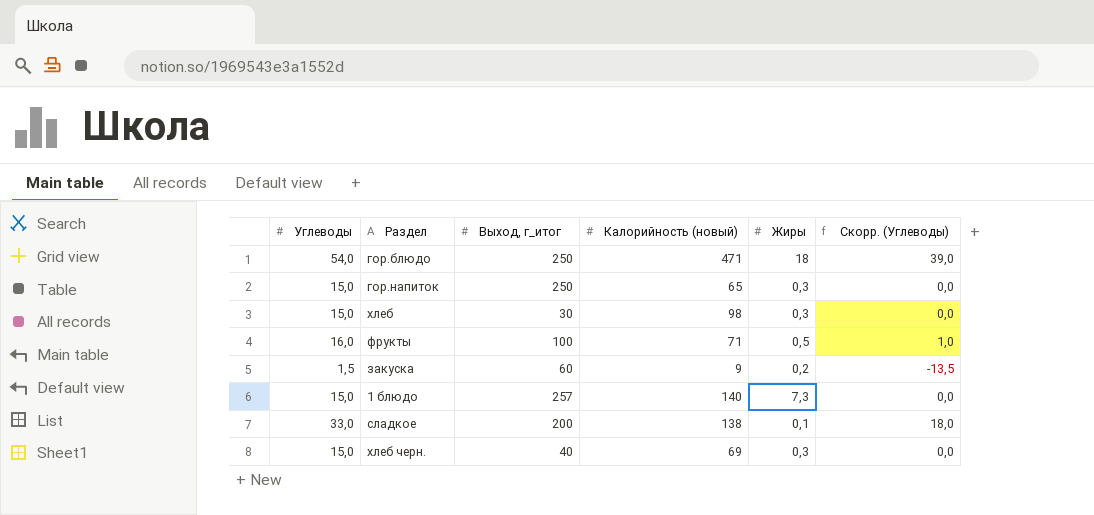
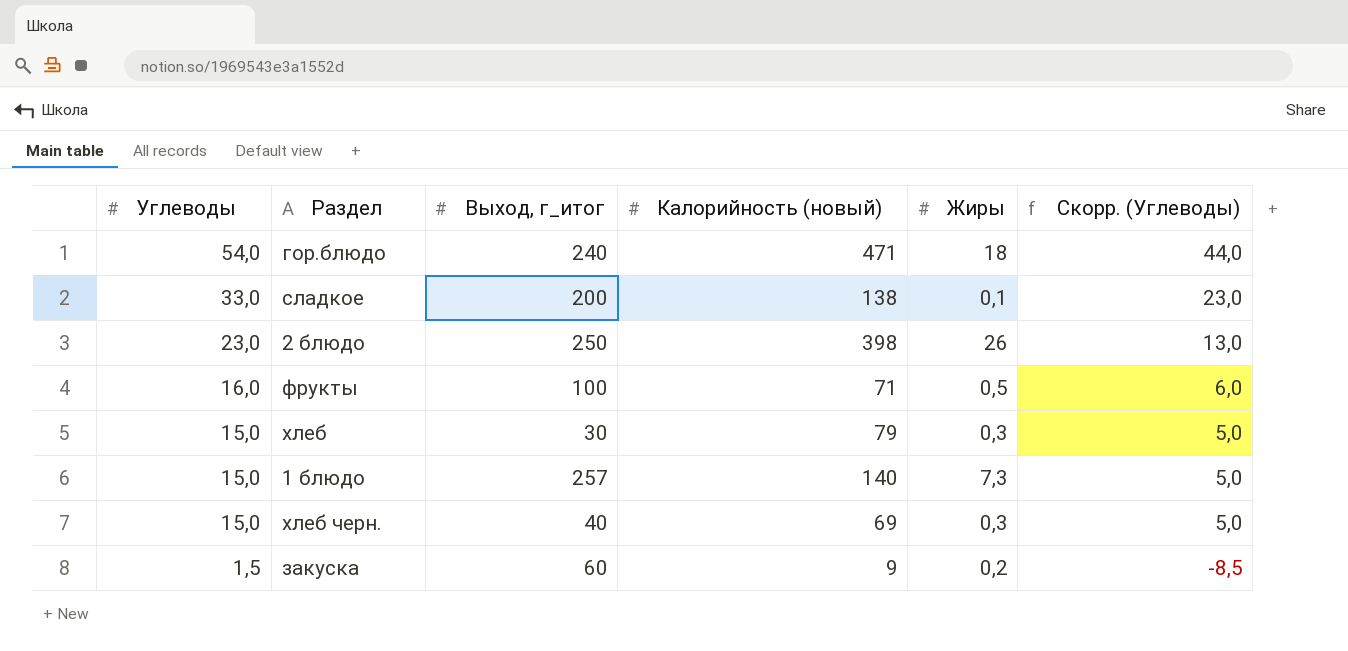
row order: none -> Углеводы descending
column Скорр. (Углеводы) | formula: [Углеводы] - 15 -> [Углеводы] - 10
row гор.напиток: 15,0 | 250 | 65 | 0,3 | 0,0 -> none
гор.блюдо | Выход, г_итог: 250 -> 240
row 2 блюдо: none -> 23,0 | 250 | 398 | 26 | 13,0
хлеб | Калорийность (новый): 98 -> 79

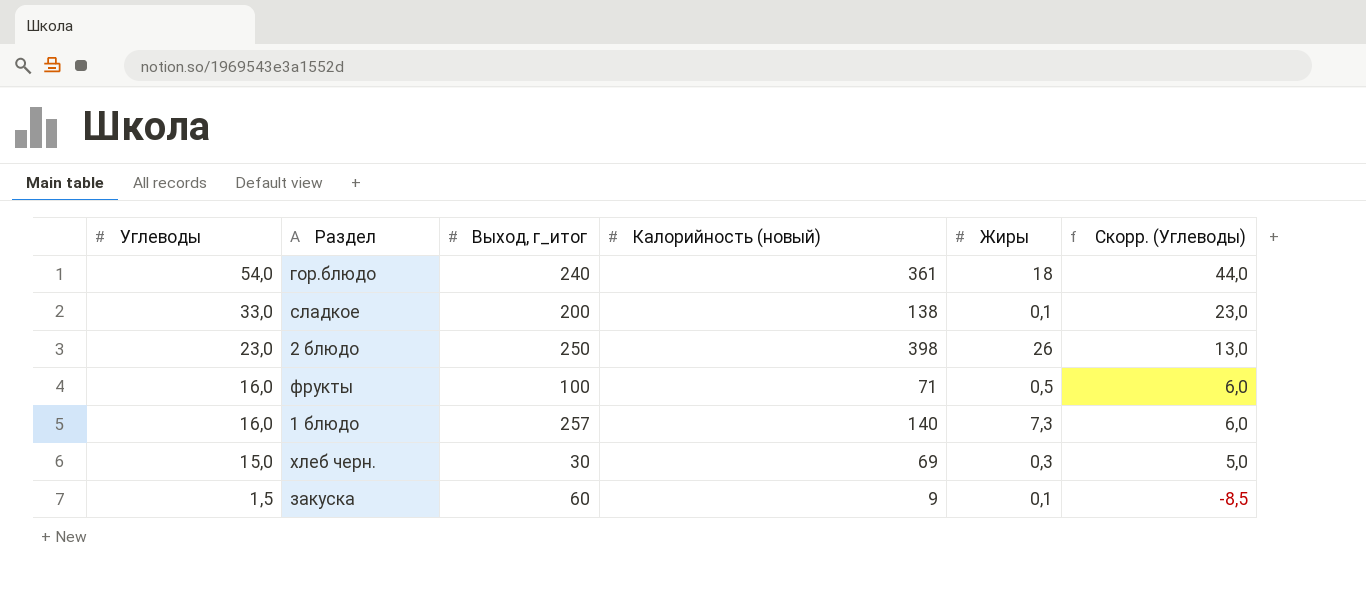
row хлеб: 15,0 | 30 | 79 | 0,3 | 5,0 -> none
гор.блюдо | Калорийность (новый): 471 -> 361
1 блюдо | Углеводы: 15,0 -> 16,0
1 блюдо | Скорр. (Углеводы): 5,0 -> 6,0
хлеб черн. | Выход, г_итог: 40 -> 30
закуска | Жиры: 0,2 -> 0,1

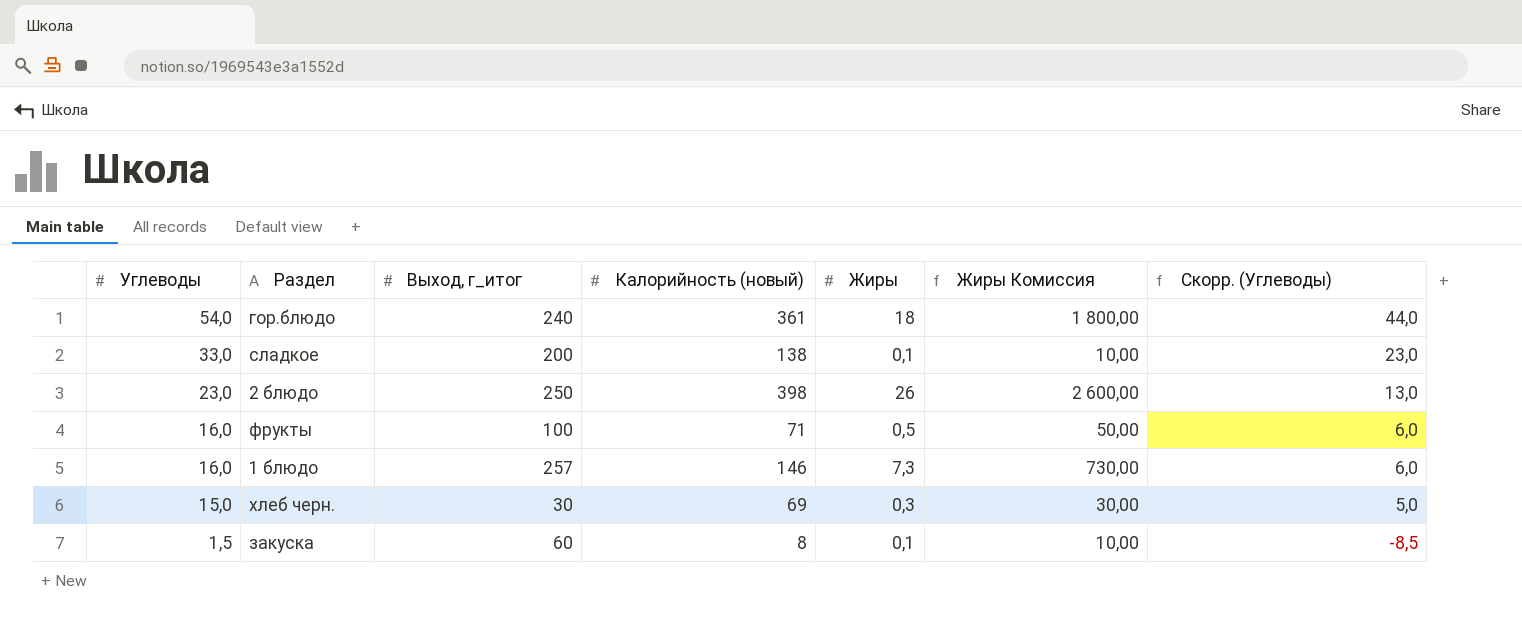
column Жиры Комиссия | formula: none -> [Жиры] * 100
1 блюдо | Калорийность (новый): 140 -> 146
закуска | Калорийность (новый): 9 -> 8

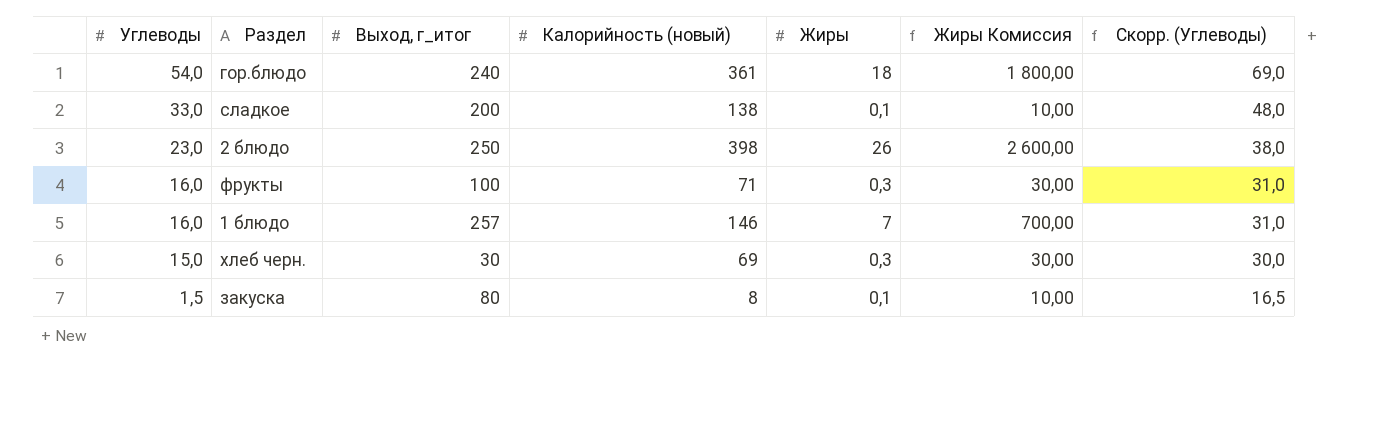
column Скорр. (Углеводы) | formula: [Углеводы] - 10 -> [Углеводы] + 15
фрукты | Жиры: 0,5 -> 0,3
фрукты | Жиры Комиссия: 50,00 -> 30,00
1 блюдо | Жиры: 7,3 -> 7
1 блюдо | Жиры Комиссия: 730,00 -> 700,00
закуска | Выход, г_итог: 60 -> 80

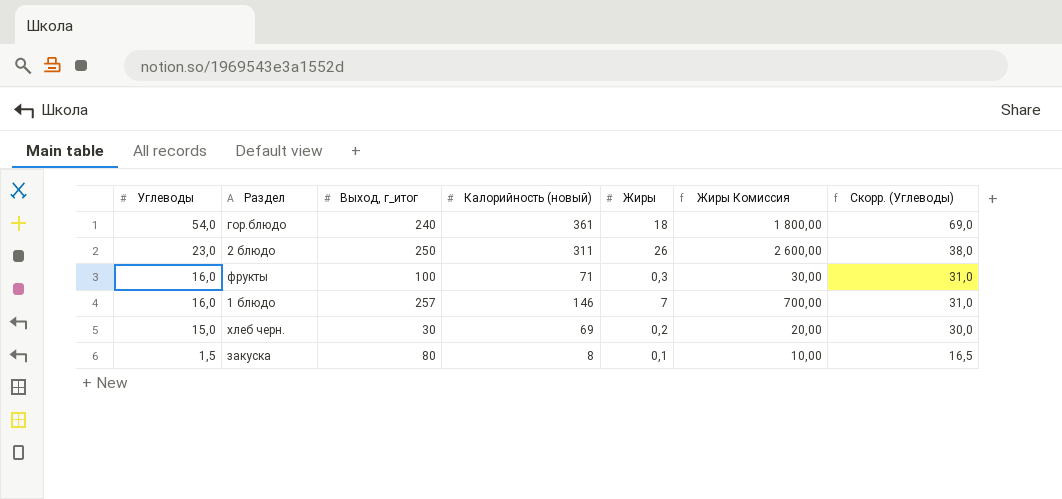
row сладкое: 33,0 | 200 | 138 | 0,1 | 10,00 | 48,0 -> none
2 блюдо | Калорийность (новый): 398 -> 311
хлеб черн. | Жиры: 0,3 -> 0,2
хлеб черн. | Жиры Комиссия: 30,00 -> 20,00

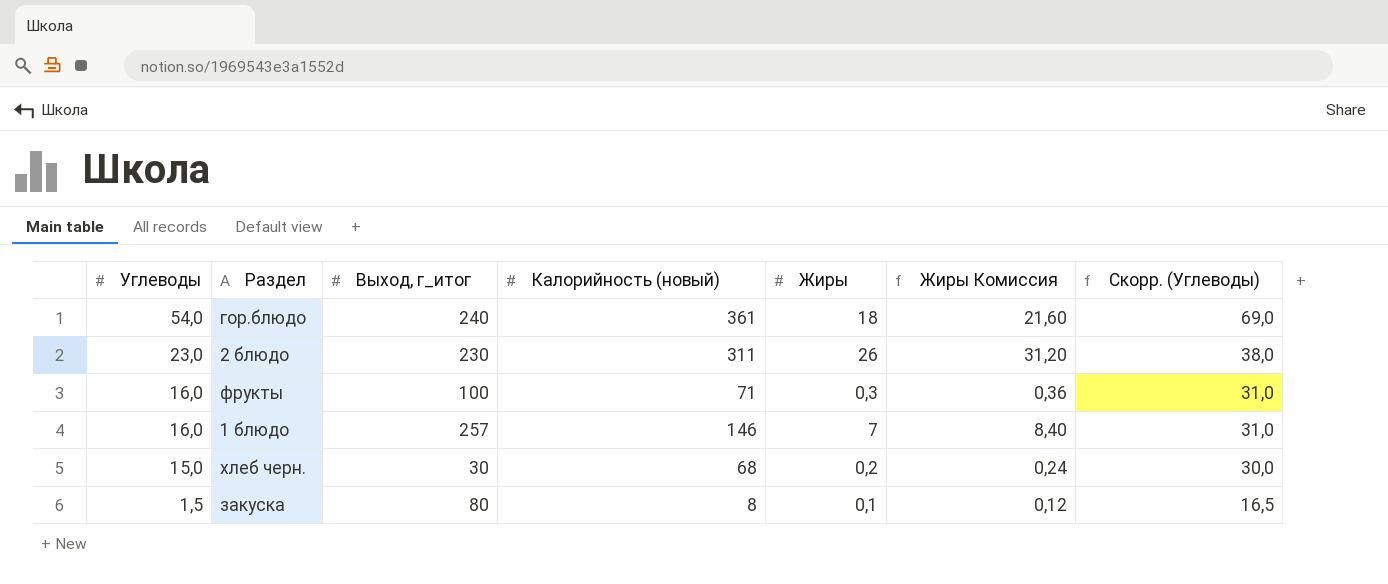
column Жиры Комиссия | formula: [Жиры] * 100 -> [Жиры] * 1,2
2 блюдо | Выход, г_итог: 250 -> 230
хлеб черн. | Калорийность (новый): 69 -> 68

